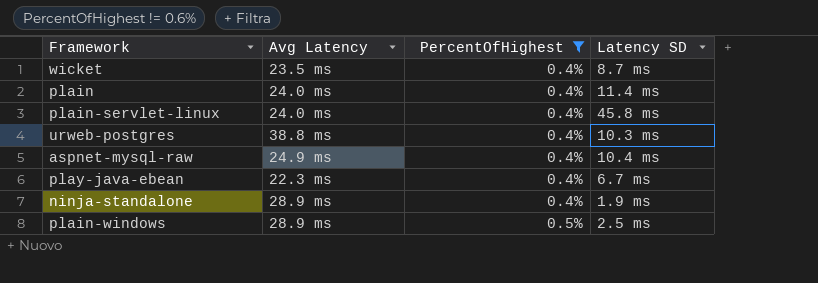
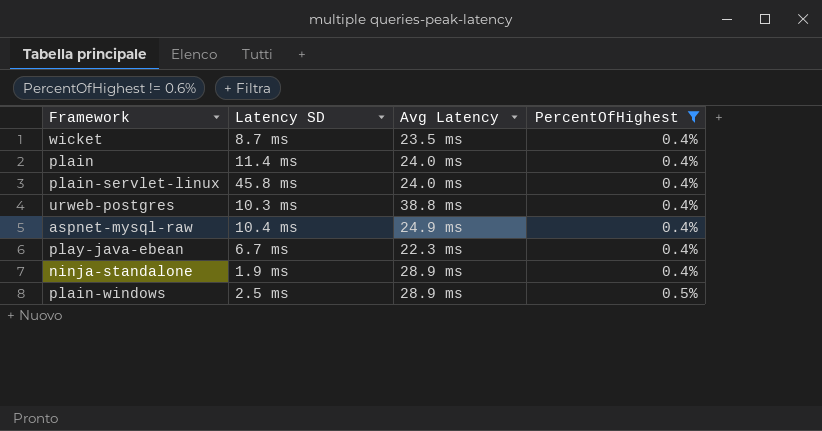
column Latency SD | position: 4 -> 2

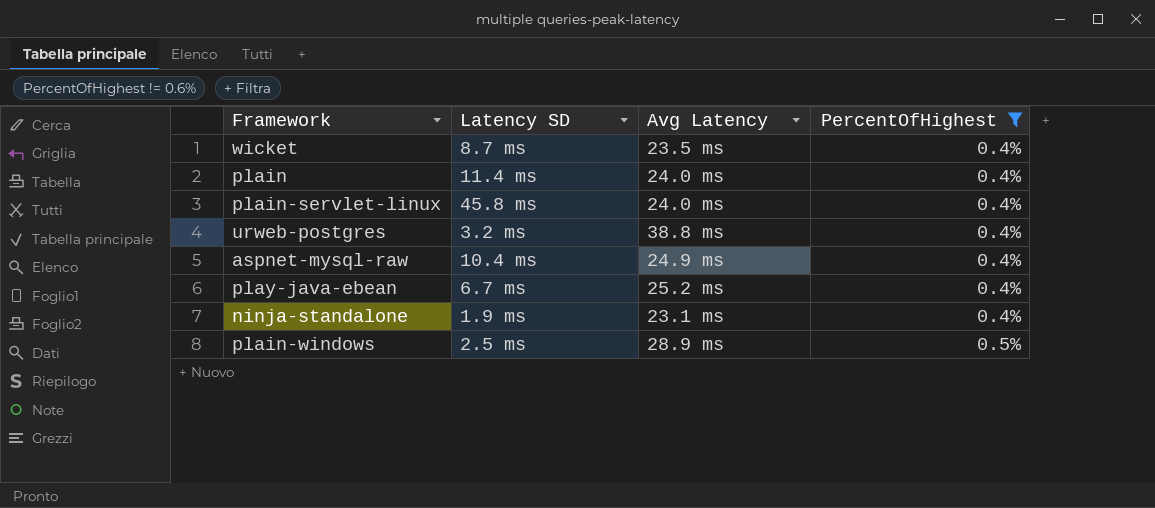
urweb-postgres | Latency SD: 10.3 ms -> 3.2 ms
play-java-ebean | Avg Latency: 22.3 ms -> 25.2 ms
ninja-standalone | Avg Latency: 28.9 ms -> 23.1 ms

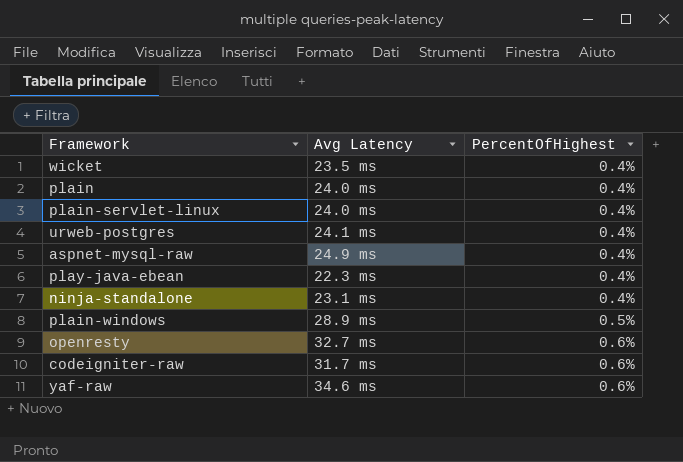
filter: PercentOfHighest != 0.6% -> none
column Latency SD | position: 2 -> none
urweb-postgres | Avg Latency: 38.8 ms -> 24.1 ms
play-java-ebean | Avg Latency: 25.2 ms -> 22.3 ms

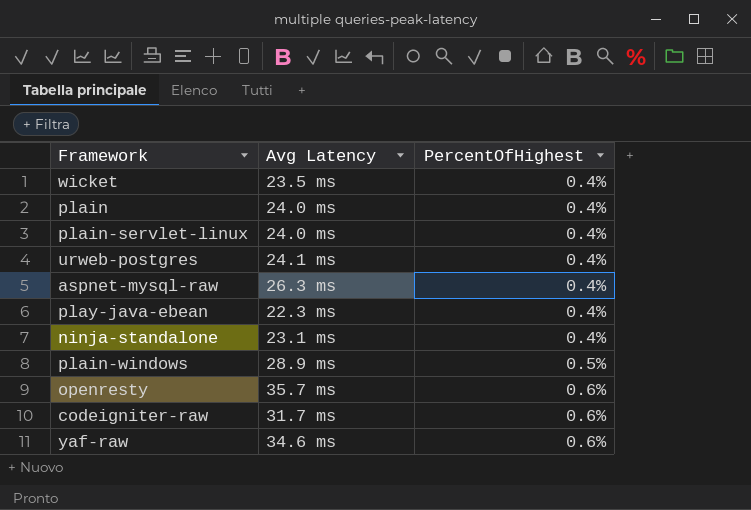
aspnet-mysql-raw | Avg Latency: 24.9 ms -> 26.3 ms
openresty | Avg Latency: 32.7 ms -> 35.7 ms

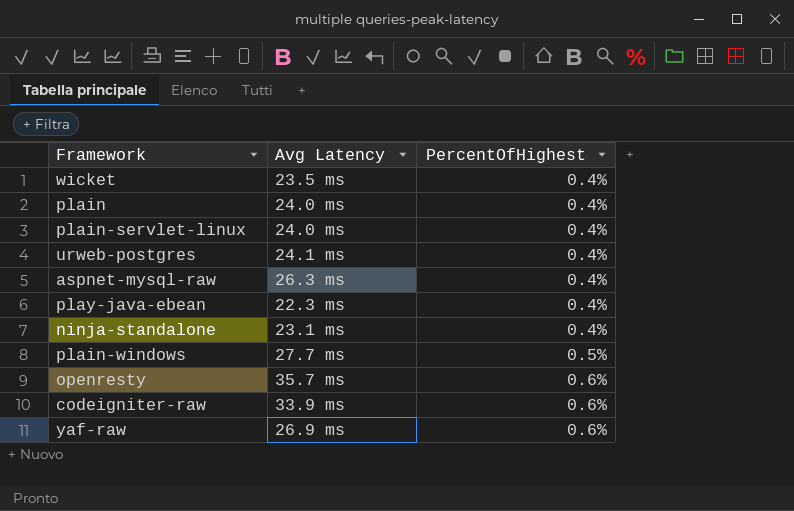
plain-windows | Avg Latency: 28.9 ms -> 27.7 ms
codeigniter-raw | Avg Latency: 31.7 ms -> 33.9 ms
yaf-raw | Avg Latency: 34.6 ms -> 26.9 ms

